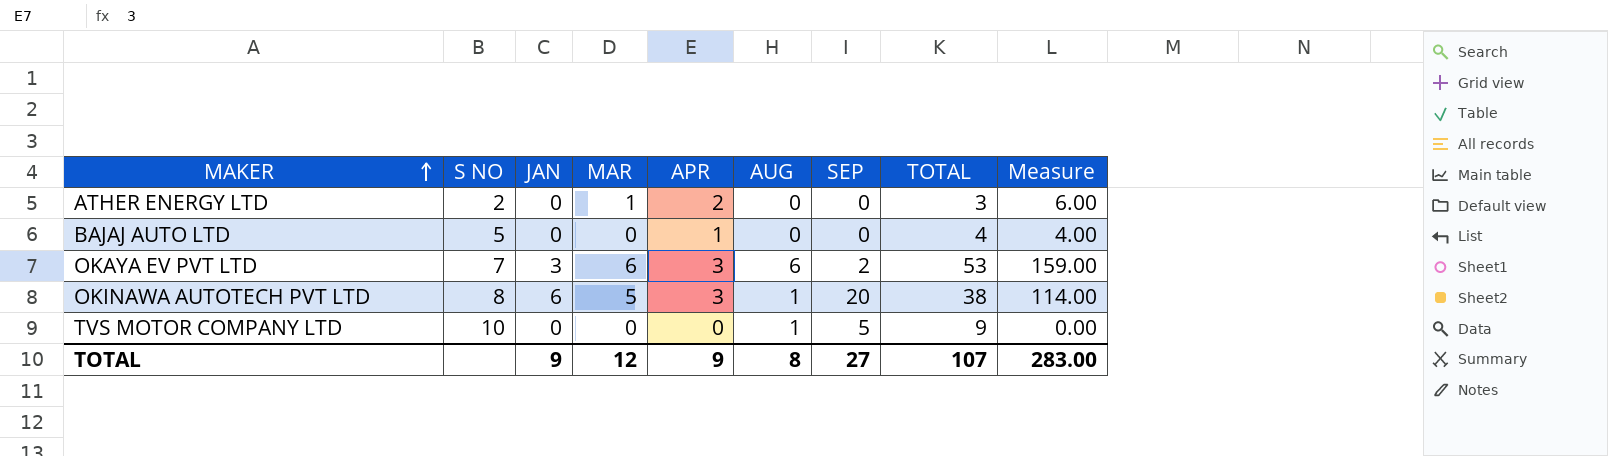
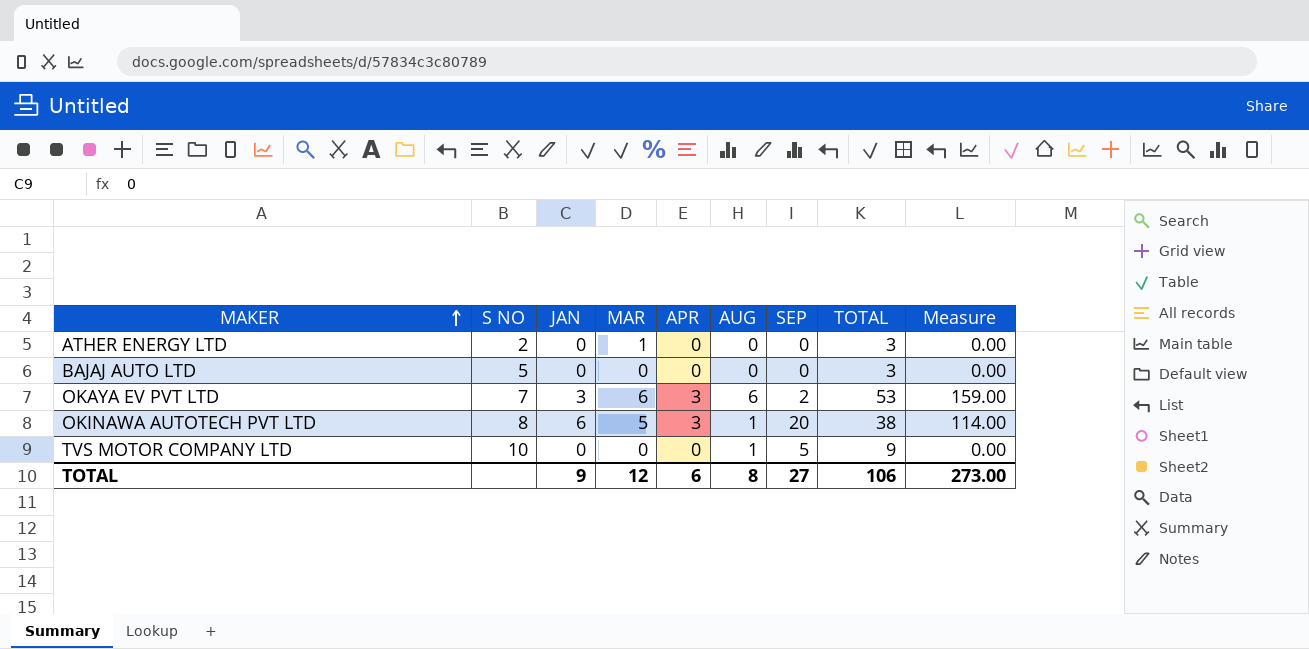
ATHER ENERGY LTD | APR: 2 -> 0
ATHER ENERGY LTD | Measure: 6.00 -> 0.00
BAJAJ AUTO LTD | APR: 1 -> 0
BAJAJ AUTO LTD | TOTAL: 4 -> 3
BAJAJ AUTO LTD | Measure: 4.00 -> 0.00
TOTAL | APR: 9 -> 6
TOTAL | TOTAL: 107 -> 106
TOTAL | Measure: 283.00 -> 273.00

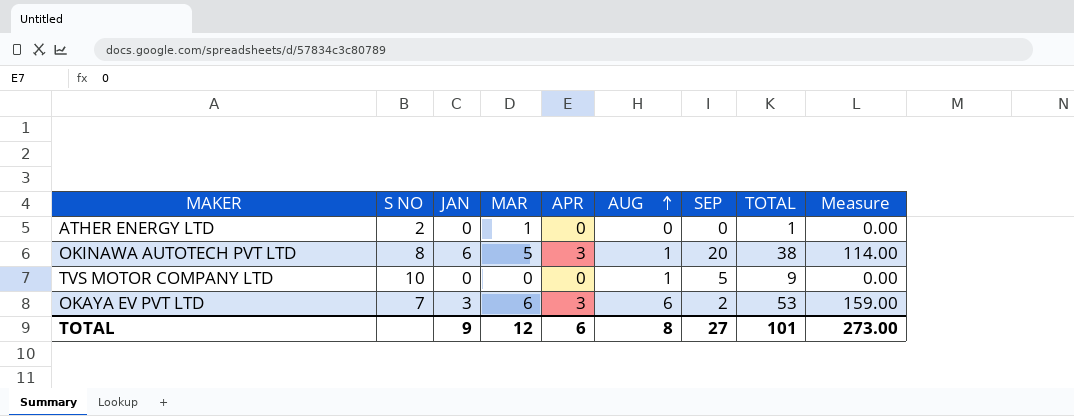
row order: MAKER ascending -> AUG ascending
row BAJAJ AUTO LTD: 5 | 0 | 0 | 0 | 0 | 0 | 3 | 0.00 -> none
ATHER ENERGY LTD | TOTAL: 3 -> 1
TOTAL | TOTAL: 106 -> 101

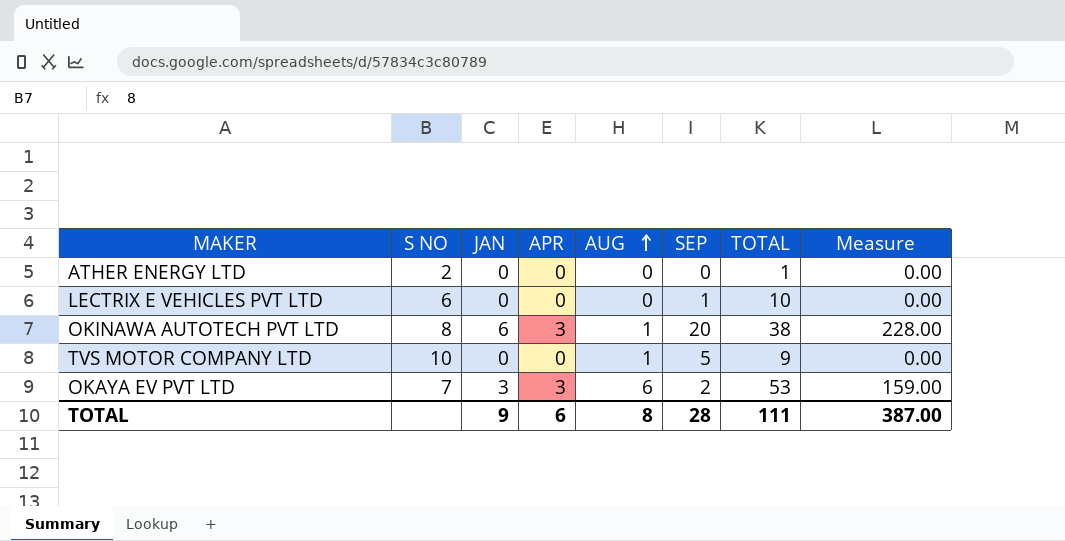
column MAR | position: 4 -> none
column Measure | formula: [APR] * [TOTAL] -> [JAN] * [TOTAL]
row LECTRIX E VEHICLES PVT LTD: none -> 6 | 0 | 0 | 0 | 1 | 10 | 0.00
TOTAL | SEP: 27 -> 28
TOTAL | TOTAL: 101 -> 111
TOTAL | Measure: 273.00 -> 387.00

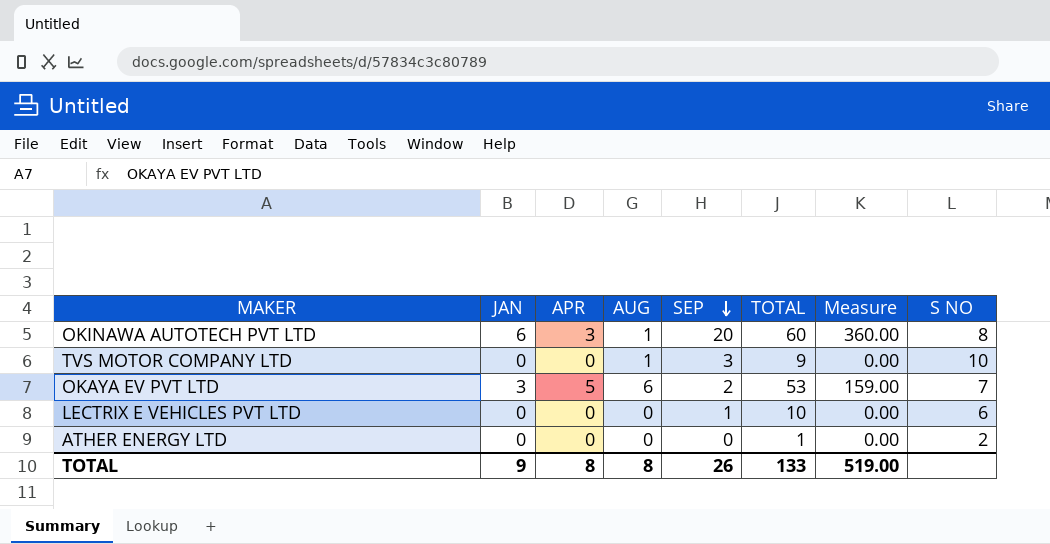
row order: AUG ascending -> SEP descending
column S NO | position: 2 -> 8
OKINAWA AUTOTECH PVT LTD | TOTAL: 38 -> 60
OKINAWA AUTOTECH PVT LTD | Measure: 228.00 -> 360.00
TVS MOTOR COMPANY LTD | SEP: 5 -> 3
OKAYA EV PVT LTD | APR: 3 -> 5
TOTAL | APR: 6 -> 8
TOTAL | SEP: 28 -> 26
TOTAL | TOTAL: 111 -> 133
TOTAL | Measure: 387.00 -> 519.00

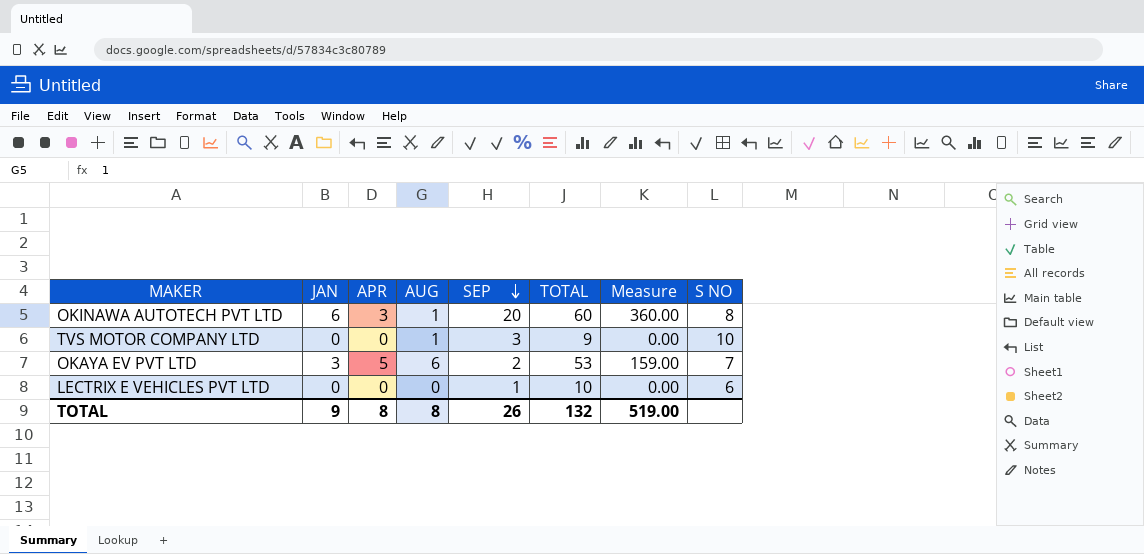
row ATHER ENERGY LTD: 0 | 0 | 0 | 0 | 1 | 0.00 | 2 -> none
TOTAL | TOTAL: 133 -> 132

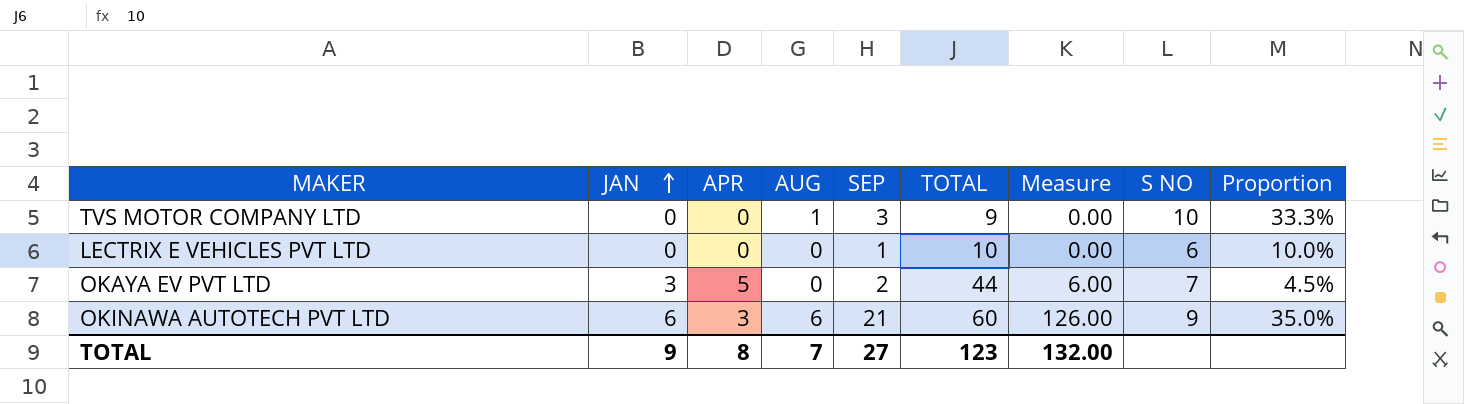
row order: SEP descending -> JAN ascending
column Measure | formula: [JAN] * [TOTAL] -> [JAN] * [SEP]
column Proportion | formula: none -> [SEP] / [TOTAL]
OKAYA EV PVT LTD | AUG: 6 -> 0
OKAYA EV PVT LTD | TOTAL: 53 -> 44
OKINAWA AUTOTECH PVT LTD | AUG: 1 -> 6
OKINAWA AUTOTECH PVT LTD | SEP: 20 -> 21
OKINAWA AUTOTECH PVT LTD | S NO: 8 -> 9
TOTAL | AUG: 8 -> 7
TOTAL | SEP: 26 -> 27
TOTAL | TOTAL: 132 -> 123
TOTAL | Measure: 519.00 -> 132.00

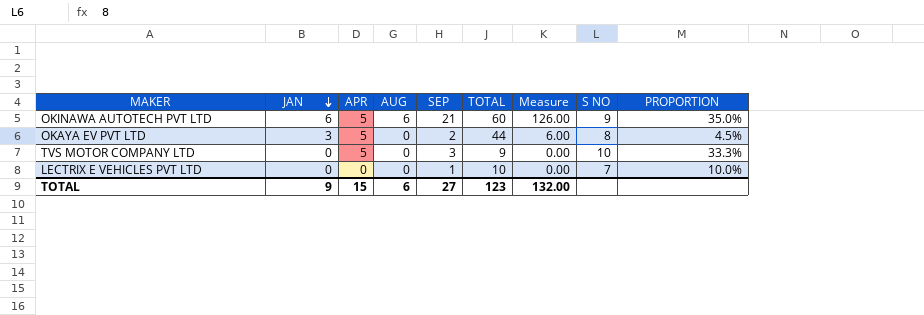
row order: JAN ascending -> JAN descending
column name: Proportion -> PROPORTION
OKINAWA AUTOTECH PVT LTD | APR: 3 -> 5
OKAYA EV PVT LTD | S NO: 7 -> 8
TVS MOTOR COMPANY LTD | APR: 0 -> 5
TVS MOTOR COMPANY LTD | AUG: 1 -> 0
LECTRIX E VEHICLES PVT LTD | S NO: 6 -> 7
TOTAL | APR: 8 -> 15
TOTAL | AUG: 7 -> 6

